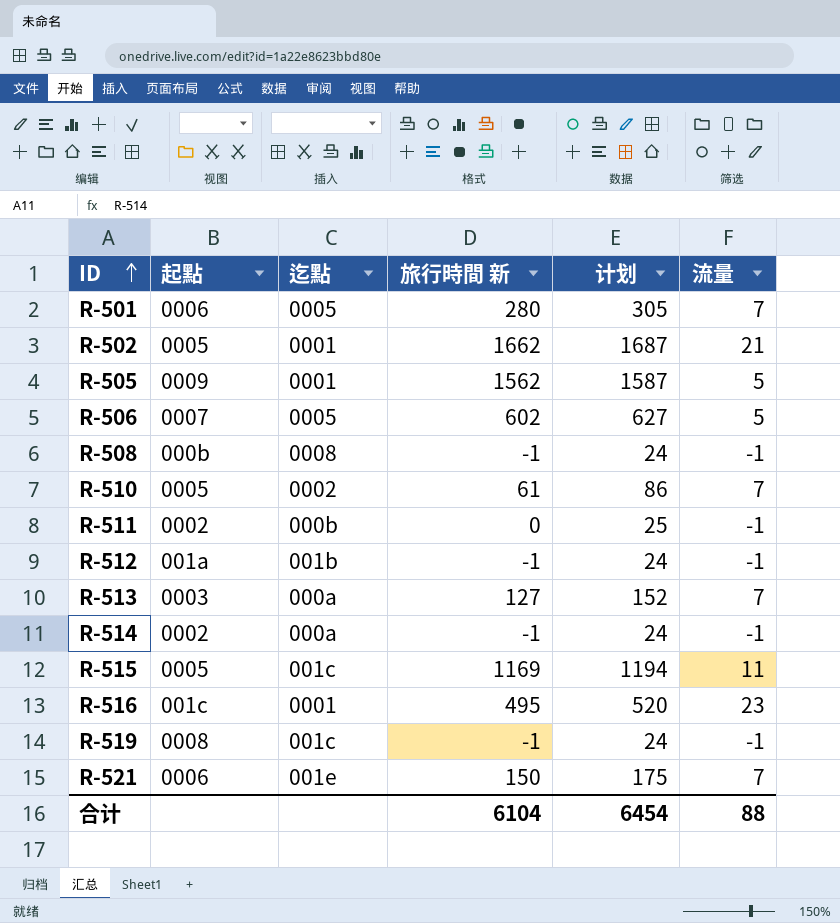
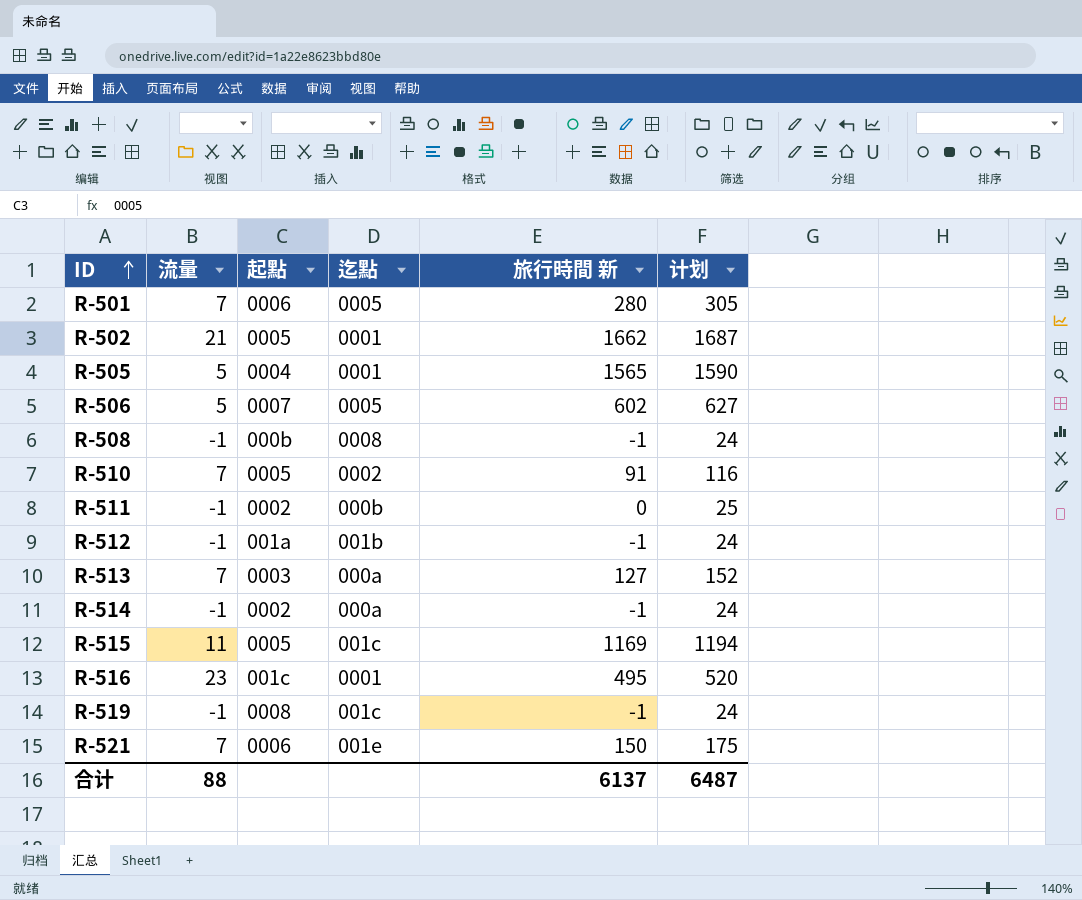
column 流量 | position: 6 -> 2
R-505 | 起點: 0009 -> 0004
R-505 | 旅行時間 新: 1562 -> 1565
R-505 | 计划: 1587 -> 1590
R-510 | 旅行時間 新: 61 -> 91
R-510 | 计划: 86 -> 116
合计 | 旅行時間 新: 6104 -> 6137
合计 | 计划: 6454 -> 6487

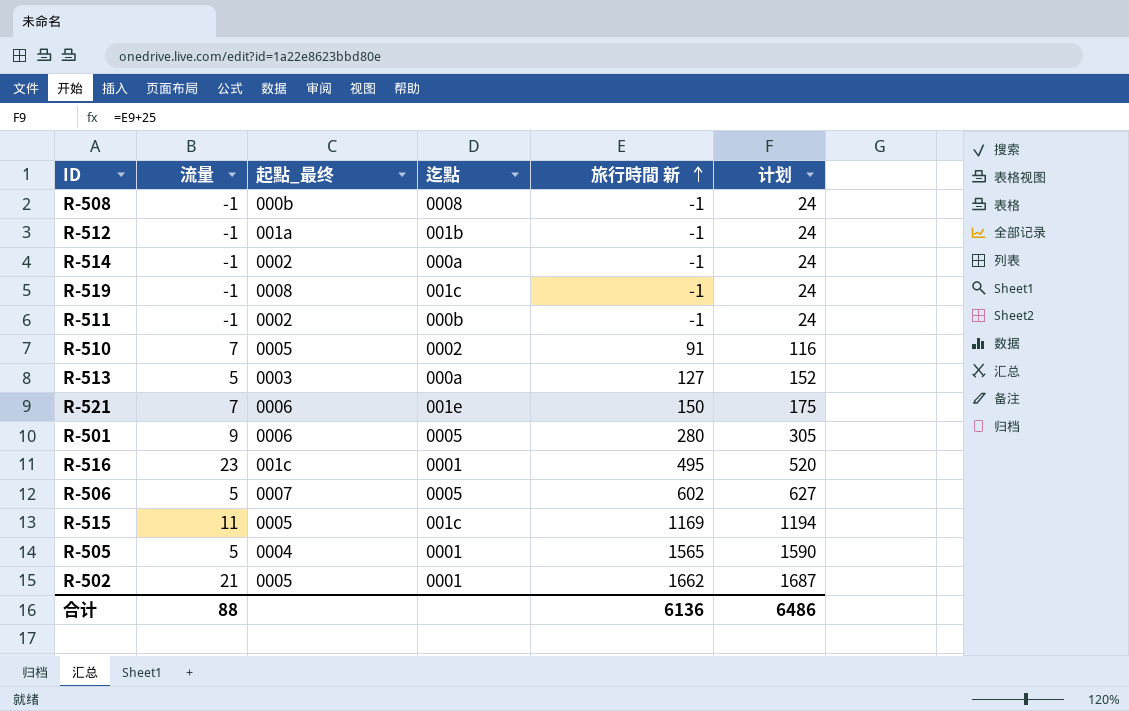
row order: ID ascending -> 旅行時間 新 ascending
column name: 起點 -> 起點_最终
R-511 | 旅行時間 新: 0 -> -1
R-511 | 计划: 25 -> 24
R-513 | 流量: 7 -> 5
R-501 | 流量: 7 -> 9
合计 | 旅行時間 新: 6137 -> 6136
合计 | 计划: 6487 -> 6486

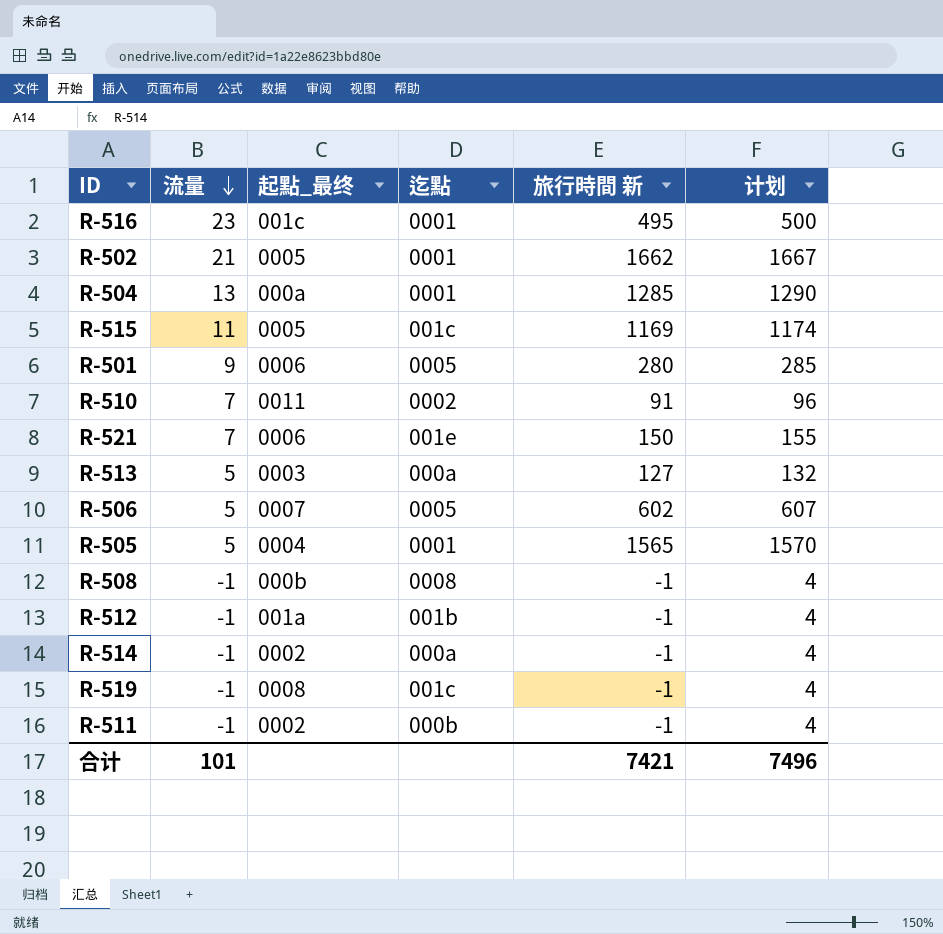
row order: 旅行時間 新 ascending -> 流量 descending
column 计划 | formula: [旅行時間 新] + 25 -> [旅行時間 新] + 5
row R-504: none -> 13 | 000a | 0001 | 1285 | 1290
R-510 | 起點_最终: 0005 -> 0011
合计 | 流量: 88 -> 101
合计 | 旅行時間 新: 6136 -> 7421
合计 | 计划: 6486 -> 7496

